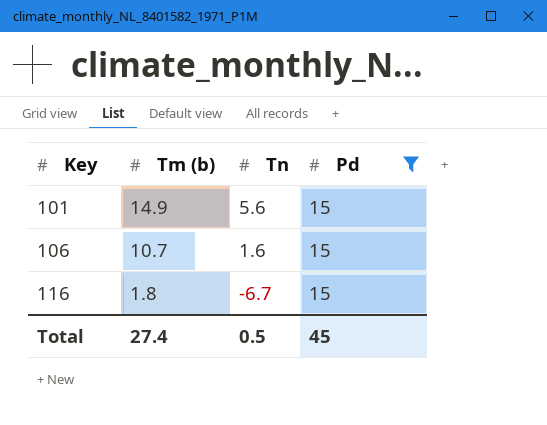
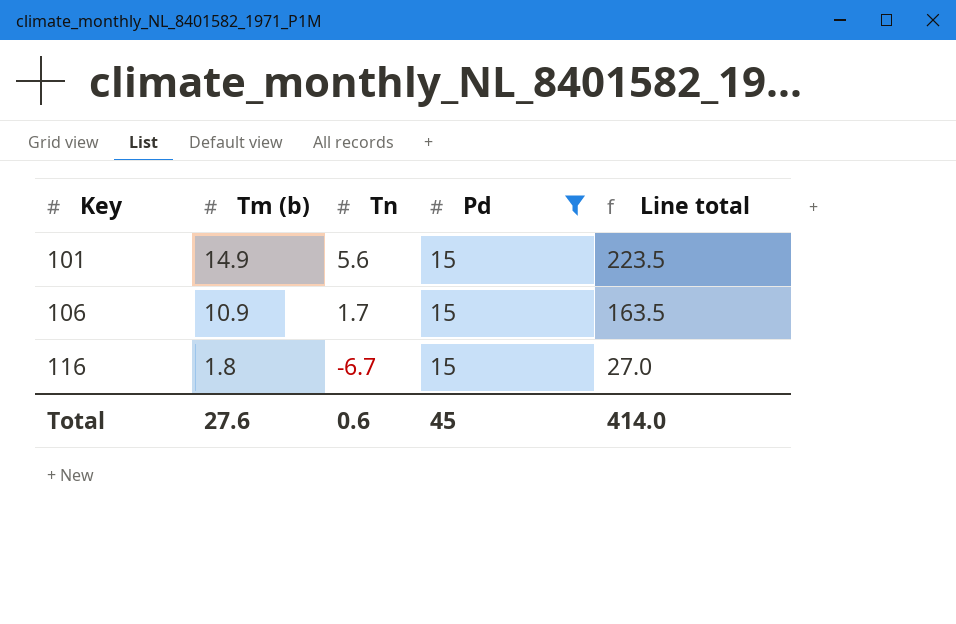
column Line total | formula: none -> [Tm (b)] * [Pd]
106 | Tm (b): 10.7 -> 10.9
106 | Tn: 1.6 -> 1.7
Total | Tm (b): 27.4 -> 27.6
Total | Tn: 0.5 -> 0.6

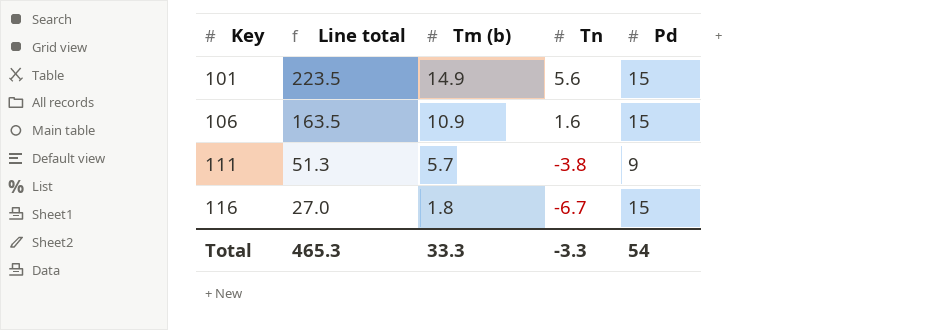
filter: Pd = 15 -> none
column Line total | position: 5 -> 2
106 | Tn: 1.7 -> 1.6
Total | Line total: 414.0 -> 465.3
Total | Tm (b): 27.6 -> 33.3
Total | Tn: 0.6 -> -3.3
Total | Pd: 45 -> 54

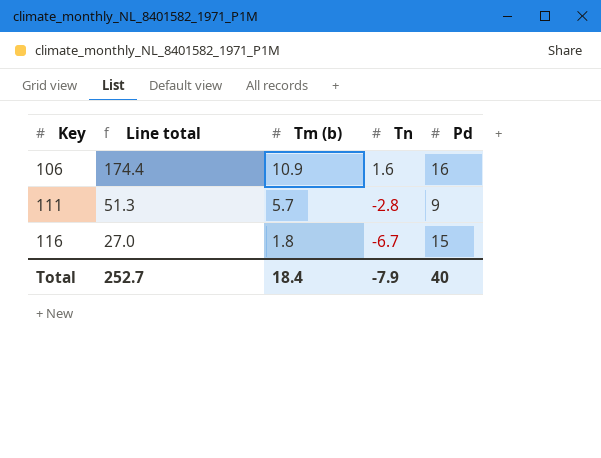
row 101: 223.5 | 14.9 | 5.6 | 15 -> none
106 | Line total: 163.5 -> 174.4
106 | Pd: 15 -> 16
111 | Tn: -3.8 -> -2.8
Total | Line total: 465.3 -> 252.7
Total | Tm (b): 33.3 -> 18.4
Total | Tn: -3.3 -> -7.9
Total | Pd: 54 -> 40

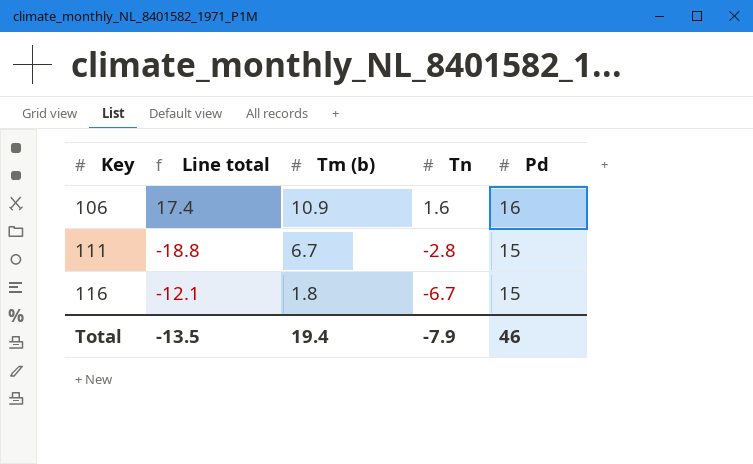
column Line total | formula: [Tm (b)] * [Pd] -> [Tm (b)] * [Tn]
111 | Tm (b): 5.7 -> 6.7
111 | Pd: 9 -> 15
Total | Line total: 252.7 -> -13.5
Total | Tm (b): 18.4 -> 19.4
Total | Pd: 40 -> 46

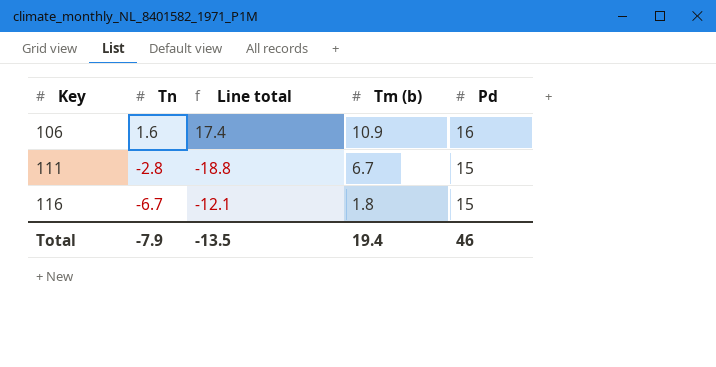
column Tn | position: 4 -> 2

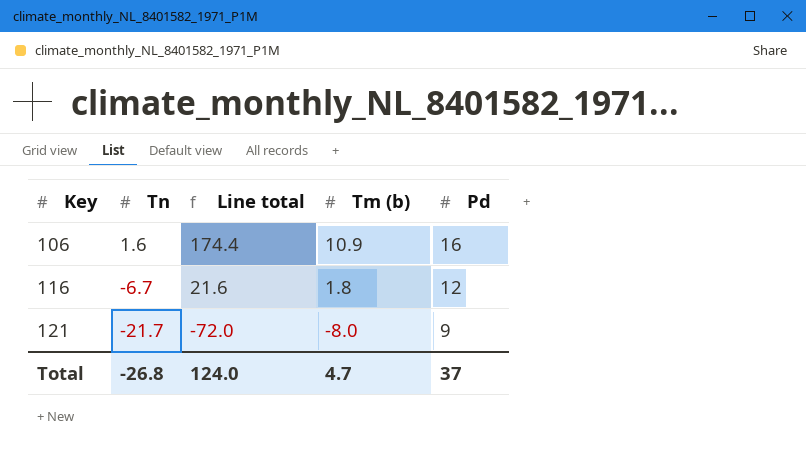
column Line total | formula: [Tn] * [Tm (b)] -> [Tm (b)] * [Pd]
row 111: -2.8 | -18.8 | 6.7 | 15 -> none
116 | Pd: 15 -> 12
row 121: none -> -21.7 | -72.0 | -8.0 | 9
Total | Tn: -7.9 -> -26.8
Total | Line total: -13.5 -> 124.0
Total | Tm (b): 19.4 -> 4.7
Total | Pd: 46 -> 37

